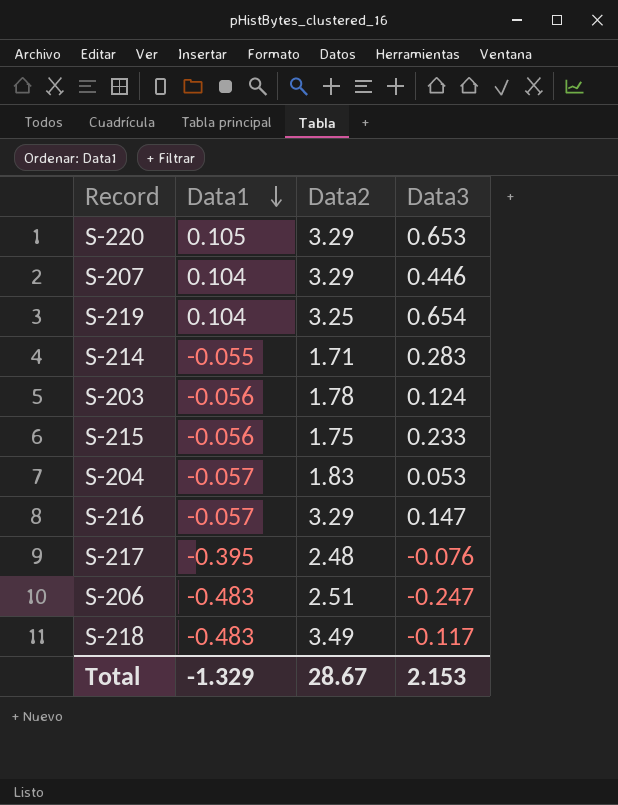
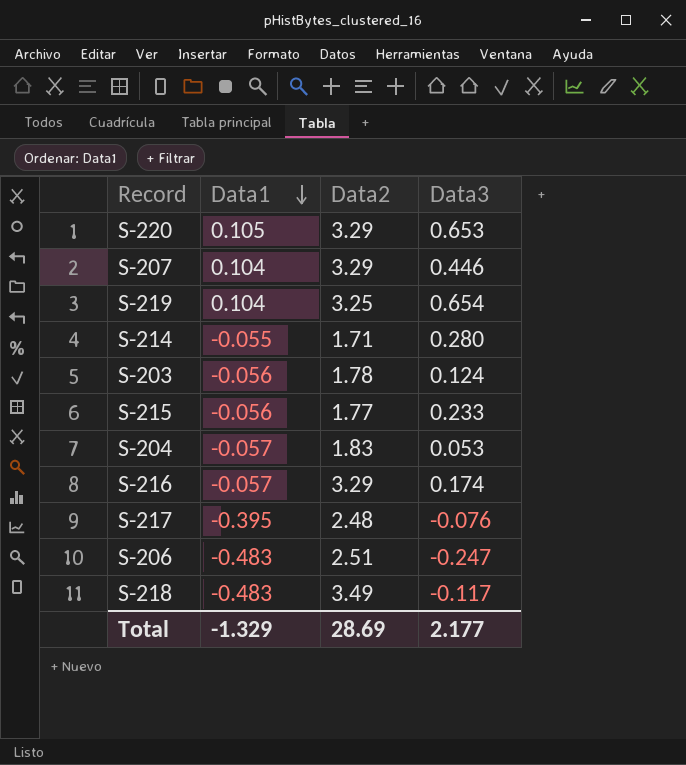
S-214 | Data3: 0.283 -> 0.280
S-215 | Data2: 1.75 -> 1.77
S-216 | Data3: 0.147 -> 0.174
Total | Data2: 28.67 -> 28.69
Total | Data3: 2.153 -> 2.177

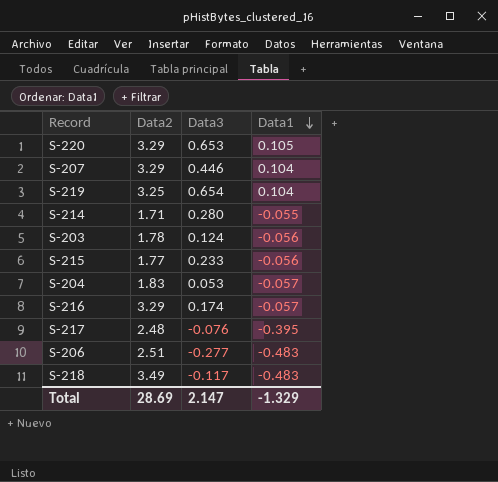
column Data1 | position: 2 -> 4
S-206 | Data3: -0.247 -> -0.277
Total | Data3: 2.177 -> 2.147

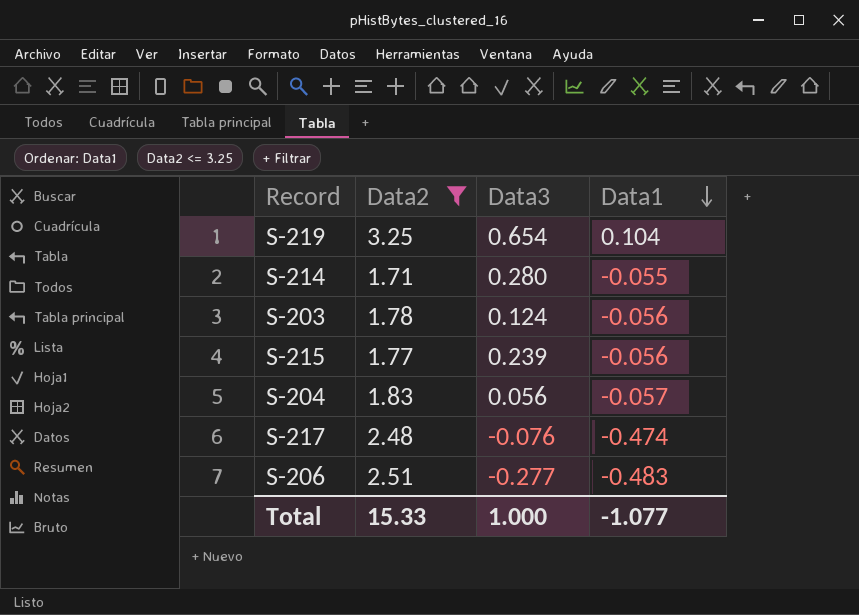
filter: none -> Data2 <= 3.25
S-215 | Data3: 0.233 -> 0.239
S-204 | Data3: 0.053 -> 0.056
S-217 | Data1: -0.395 -> -0.474
Total | Data2: 28.69 -> 15.33
Total | Data3: 2.147 -> 1.000
Total | Data1: -1.329 -> -1.077

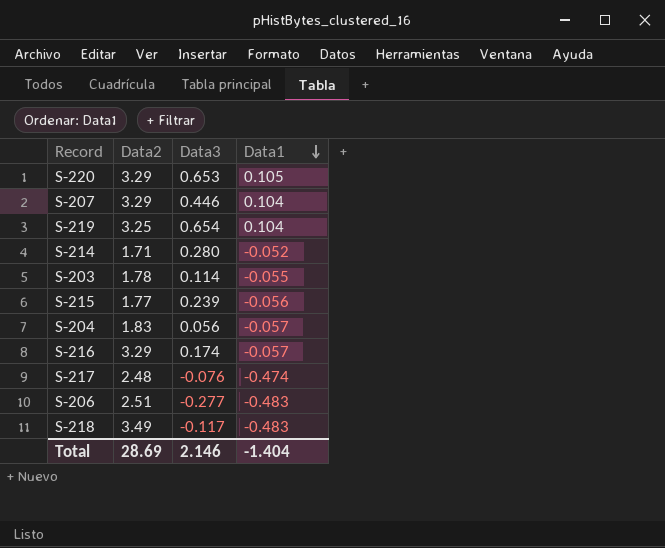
filter: Data2 <= 3.25 -> none
S-214 | Data1: -0.055 -> -0.052
S-203 | Data3: 0.124 -> 0.114
S-203 | Data1: -0.056 -> -0.055
Total | Data2: 15.33 -> 28.69
Total | Data3: 1.000 -> 2.146
Total | Data1: -1.077 -> -1.404

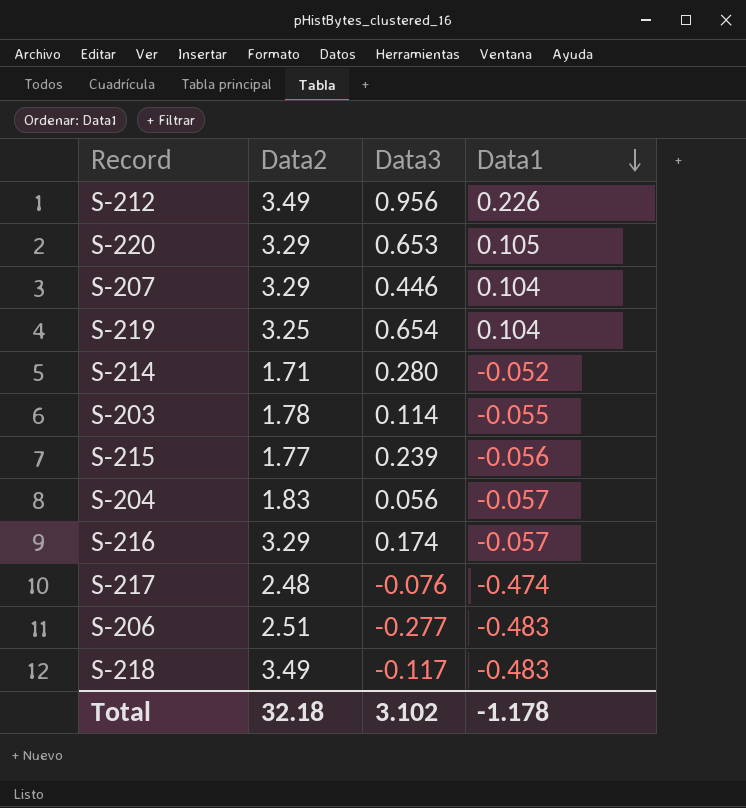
row S-212: none -> 3.49 | 0.956 | 0.226
Total | Data2: 28.69 -> 32.18
Total | Data3: 2.146 -> 3.102
Total | Data1: -1.404 -> -1.178

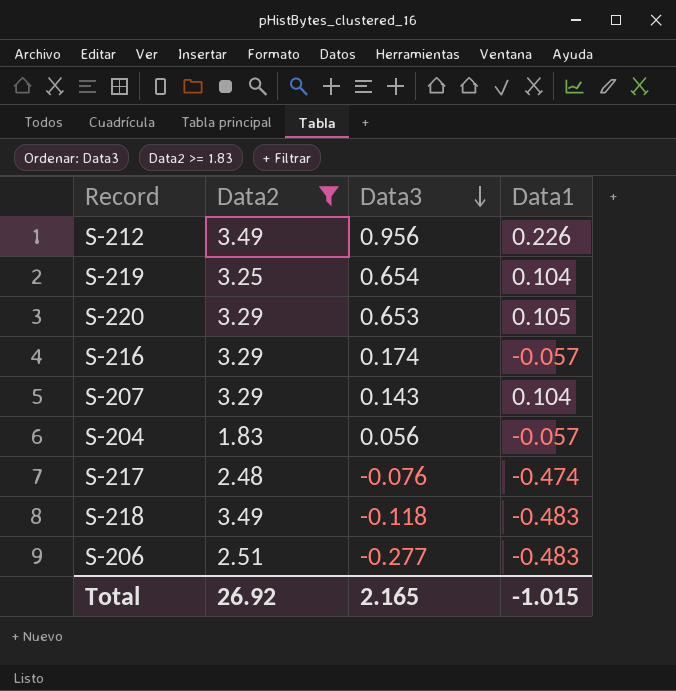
filter: none -> Data2 >= 1.83
row order: Data1 descending -> Data3 descending
S-207 | Data3: 0.446 -> 0.143
S-218 | Data3: -0.117 -> -0.118
Total | Data2: 32.18 -> 26.92
Total | Data3: 3.102 -> 2.165
Total | Data1: -1.178 -> -1.015

